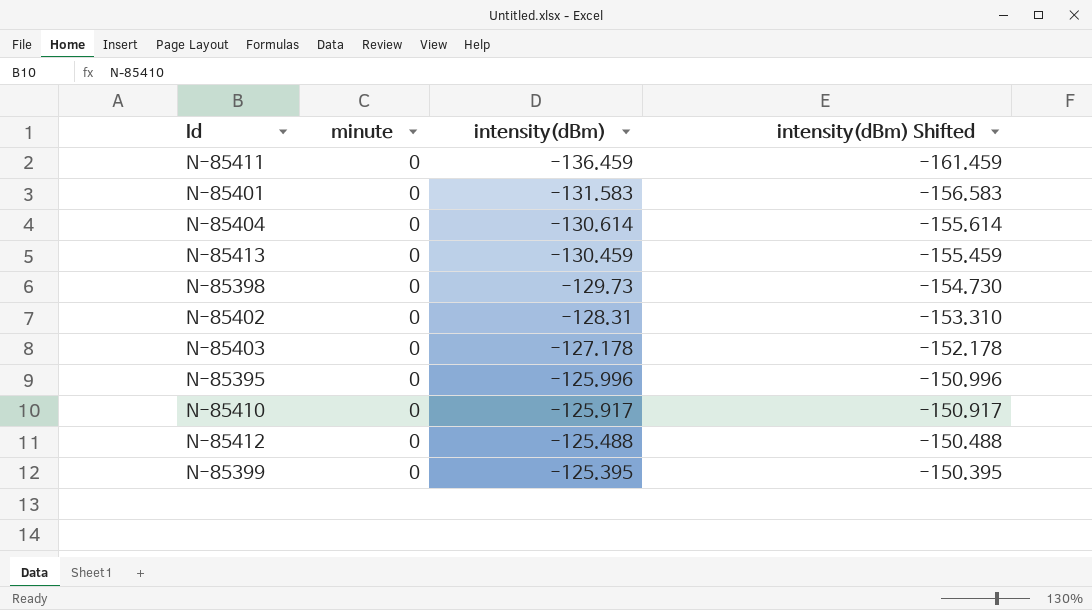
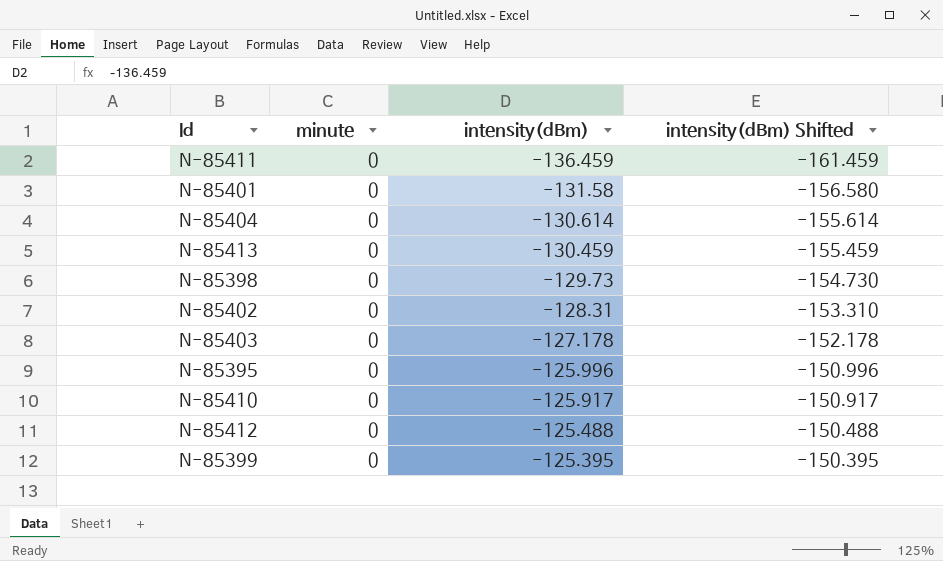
N-85401 | intensity(dBm): -131.583 -> -131.58
N-85401 | intensity(dBm) Shifted: -156.583 -> -156.580

